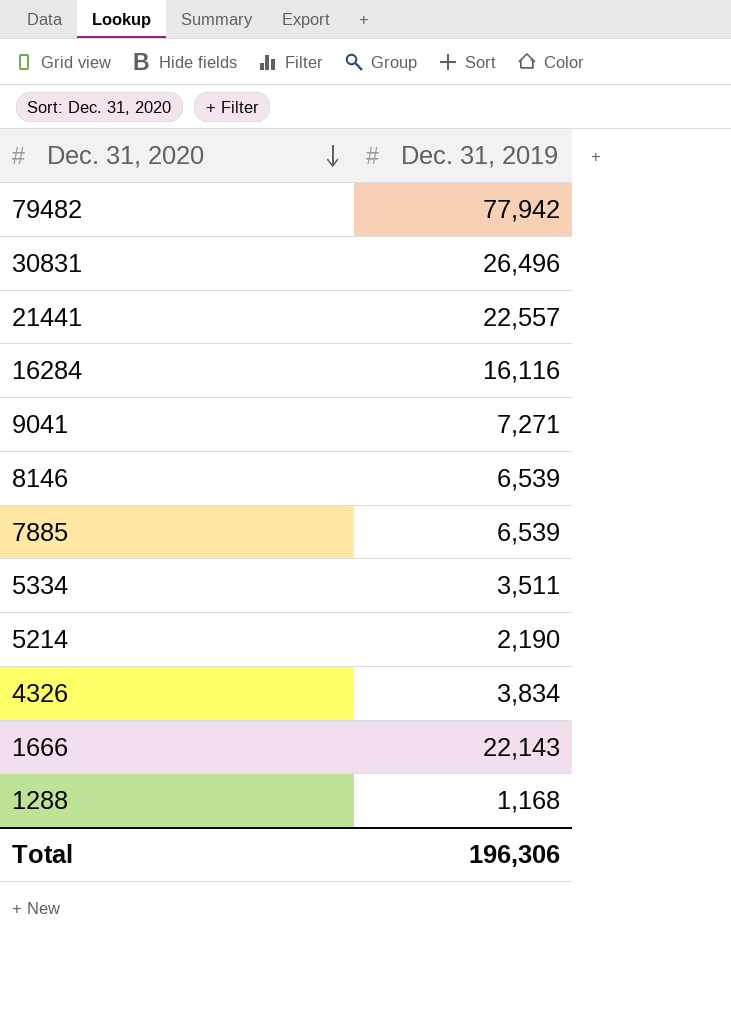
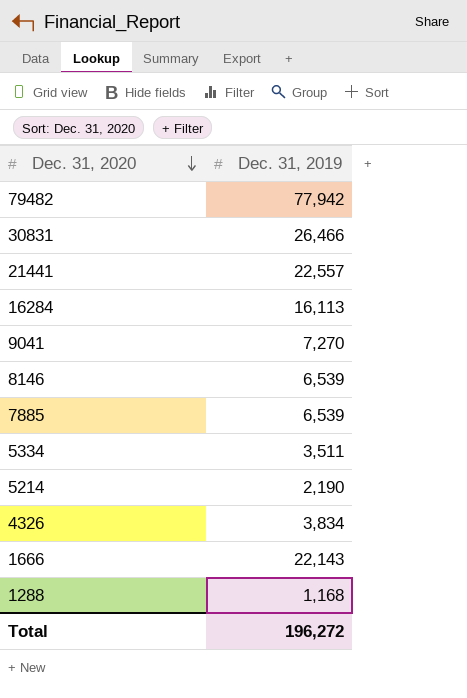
30831 | Dec. 31, 2019: 26,496 -> 26,466
16284 | Dec. 31, 2019: 16,116 -> 16,113
9041 | Dec. 31, 2019: 7,271 -> 7,270
Total | Dec. 31, 2019: 196,306 -> 196,272

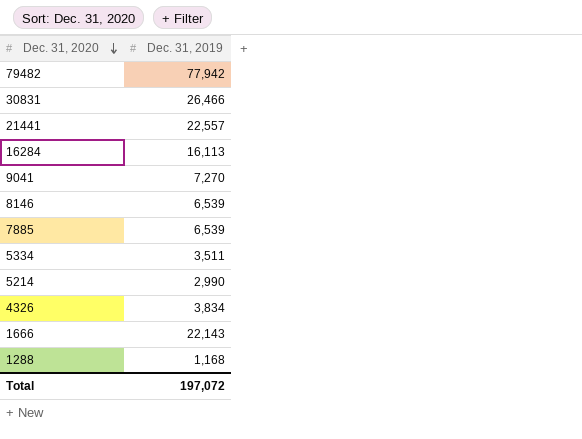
5214 | Dec. 31, 2019: 2,190 -> 2,990
Total | Dec. 31, 2019: 196,272 -> 197,072

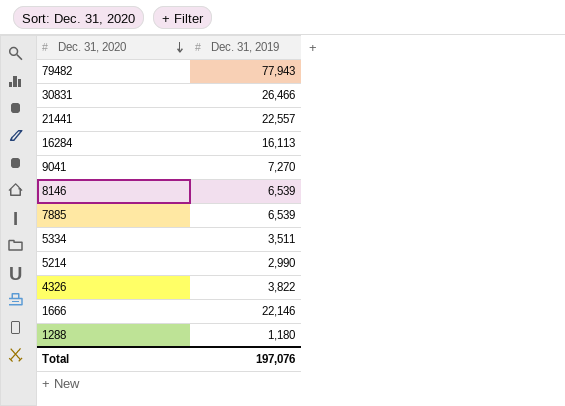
79482 | Dec. 31, 2019: 77,942 -> 77,943
4326 | Dec. 31, 2019: 3,834 -> 3,822
1666 | Dec. 31, 2019: 22,143 -> 22,146
1288 | Dec. 31, 2019: 1,168 -> 1,180
Total | Dec. 31, 2019: 197,072 -> 197,076

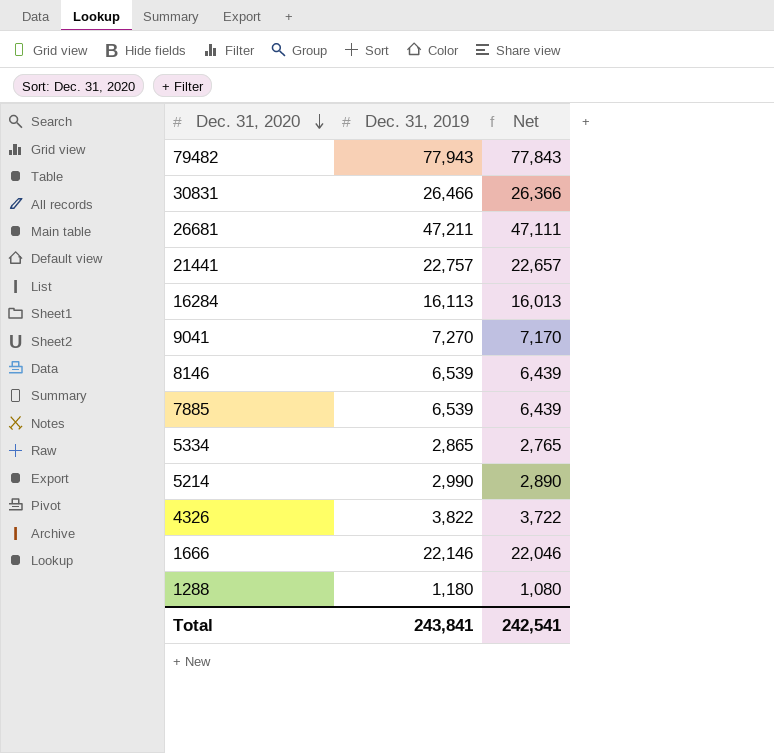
column Net | formula: none -> [Dec. 31, 2019] - 100
row 26681: none -> 47,211 | 47,111
21441 | Dec. 31, 2019: 22,557 -> 22,757
5334 | Dec. 31, 2019: 3,511 -> 2,865
Total | Dec. 31, 2019: 197,076 -> 243,841

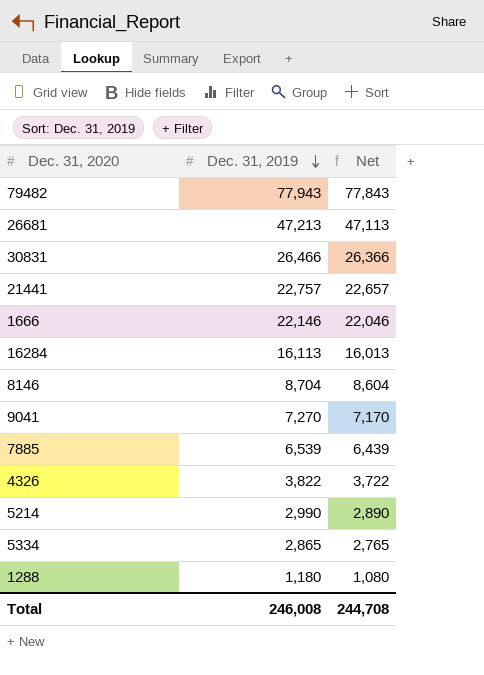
row order: Dec. 31, 2020 descending -> Dec. 31, 2019 descending
26681 | Dec. 31, 2019: 47,211 -> 47,213
26681 | Net: 47,111 -> 47,113
8146 | Dec. 31, 2019: 6,539 -> 8,704
8146 | Net: 6,439 -> 8,604
Total | Dec. 31, 2019: 243,841 -> 246,008
Total | Net: 242,541 -> 244,708

